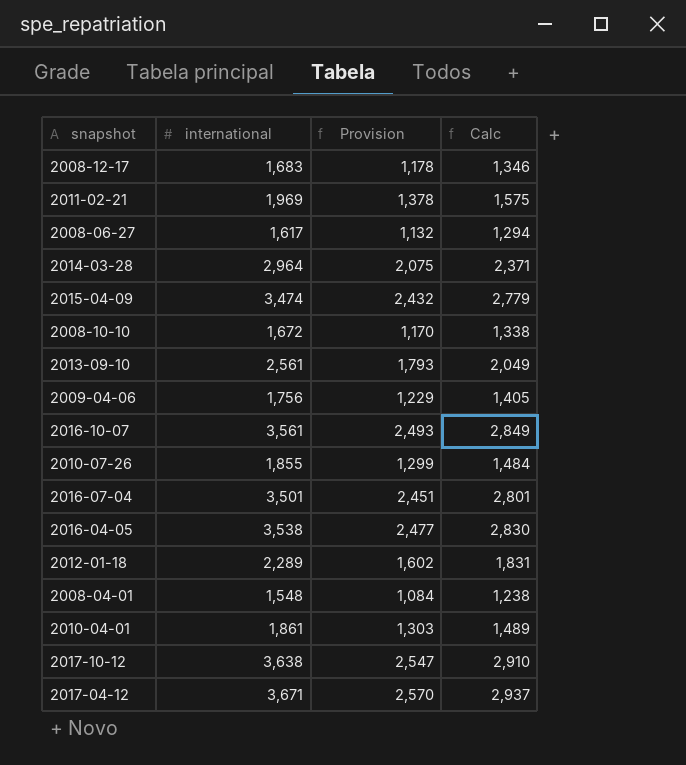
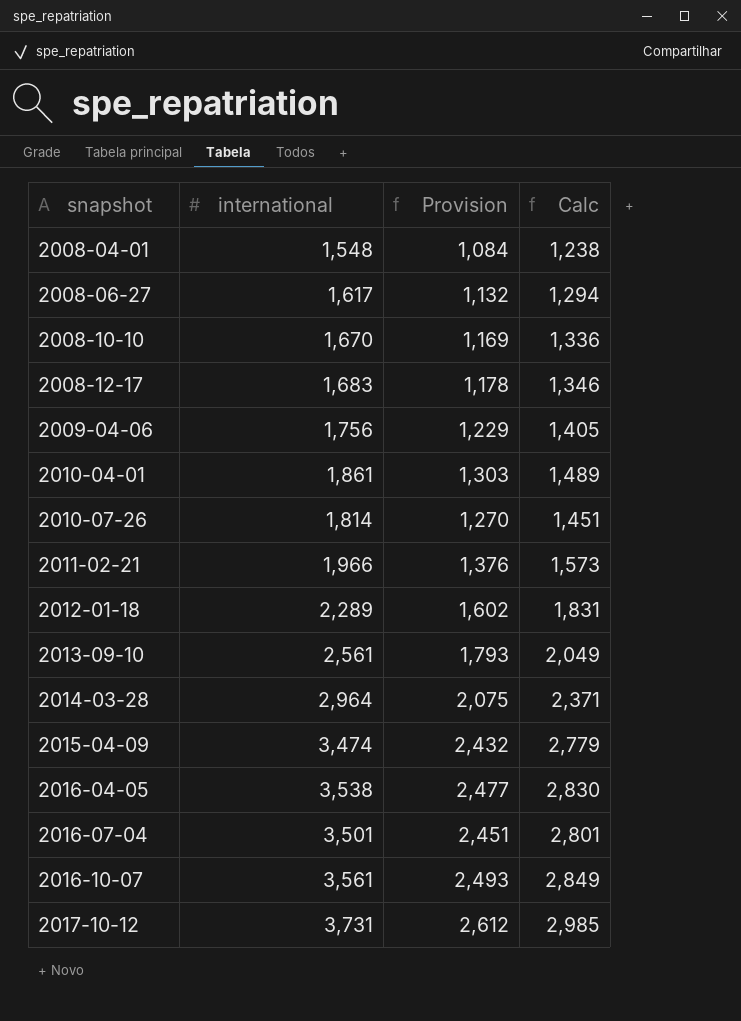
row order: none -> snapshot ascending
row 2017-04-12: 3,671 | 2,570 | 2,937 -> none
2008-10-10 | international: 1,672 -> 1,670
2008-10-10 | Provision: 1,170 -> 1,169
2008-10-10 | Calc: 1,338 -> 1,336
2010-07-26 | international: 1,855 -> 1,814
2010-07-26 | Provision: 1,299 -> 1,270
2010-07-26 | Calc: 1,484 -> 1,451
2011-02-21 | international: 1,969 -> 1,966
2011-02-21 | Provision: 1,378 -> 1,376
2011-02-21 | Calc: 1,575 -> 1,573
2017-10-12 | international: 3,638 -> 3,731
2017-10-12 | Provision: 2,547 -> 2,612
2017-10-12 | Calc: 2,910 -> 2,985

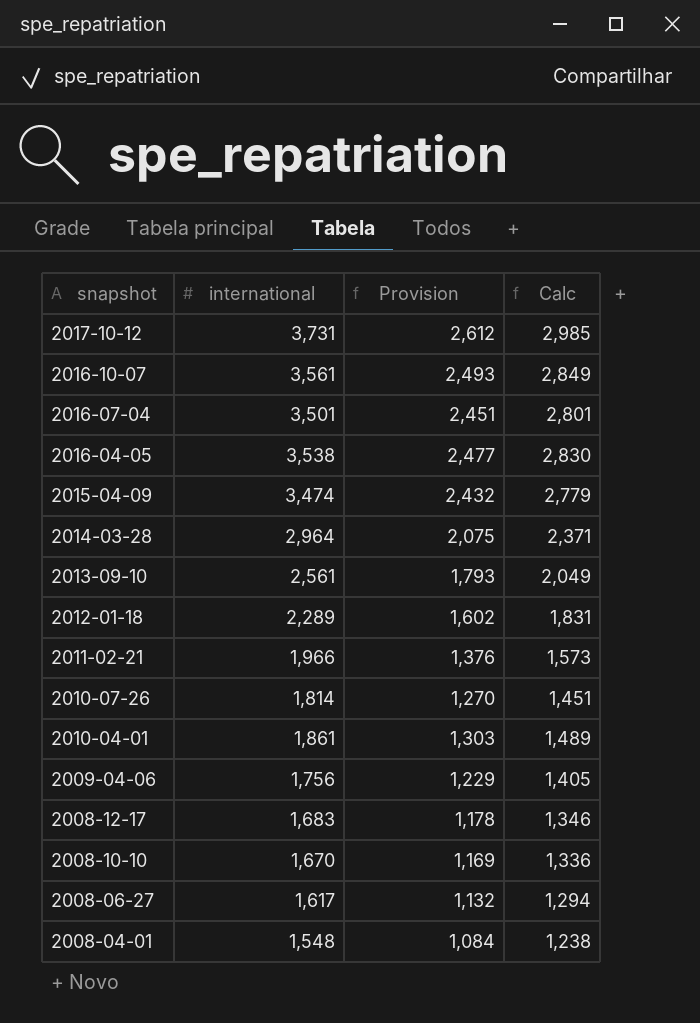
row order: snapshot ascending -> snapshot descending

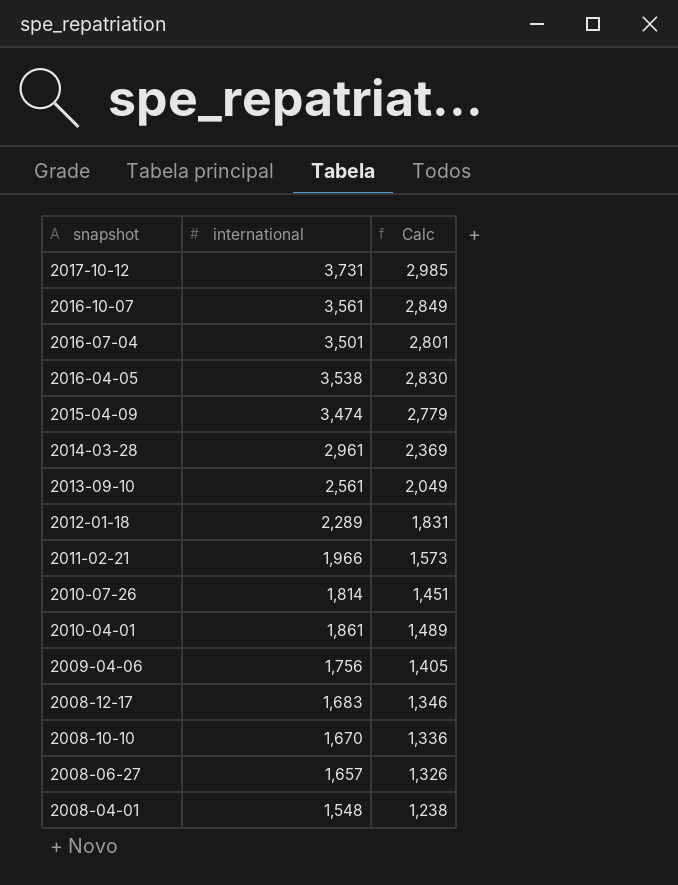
column Provision | formula: [international] * 0.7 -> none
2014-03-28 | international: 2,964 -> 2,961
2014-03-28 | Calc: 2,371 -> 2,369
2008-06-27 | international: 1,617 -> 1,657
2008-06-27 | Calc: 1,294 -> 1,326

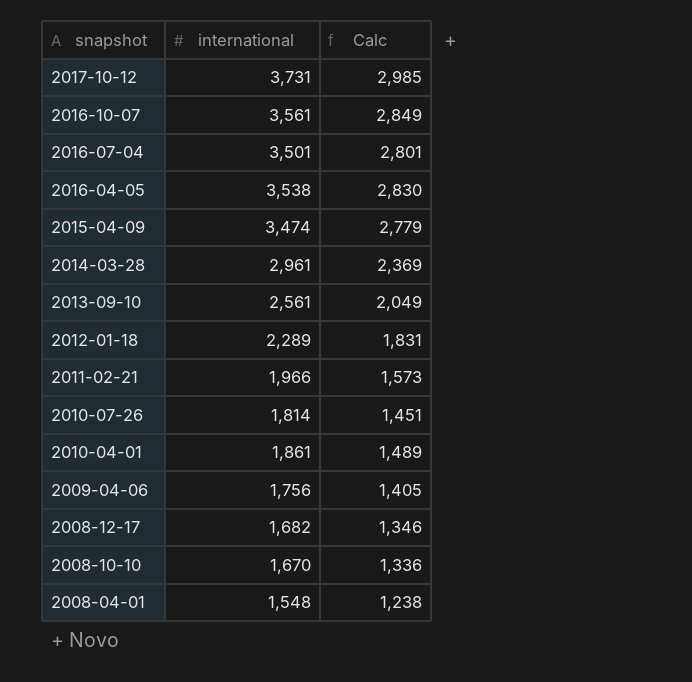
row 2008-06-27: 1,657 | 1,326 -> none
2008-12-17 | international: 1,683 -> 1,682

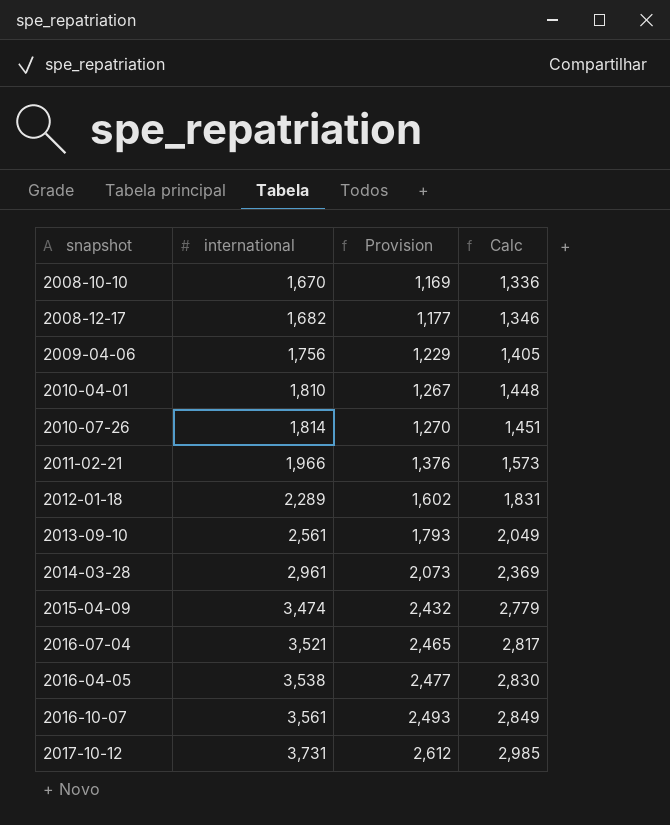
row order: snapshot descending -> international ascending
column Provision | formula: none -> [international] * 0.7
row 2008-04-01: 1,548 | 1,238 -> none
2010-04-01 | international: 1,861 -> 1,810
2010-04-01 | Calc: 1,489 -> 1,448
2016-07-04 | international: 3,501 -> 3,521
2016-07-04 | Calc: 2,801 -> 2,817

